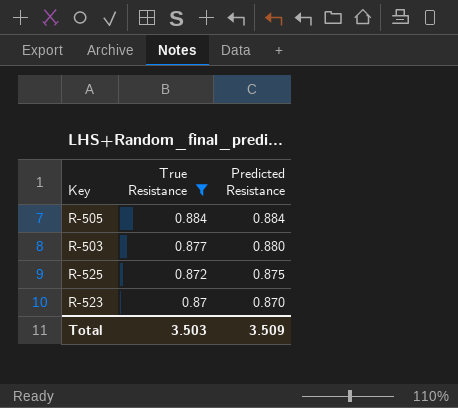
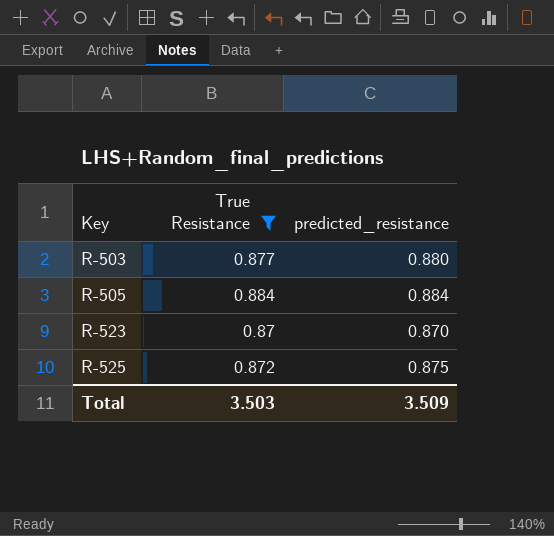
row order: True Resistance descending -> Key ascending
column name: Predicted Resistance -> predicted_resistance

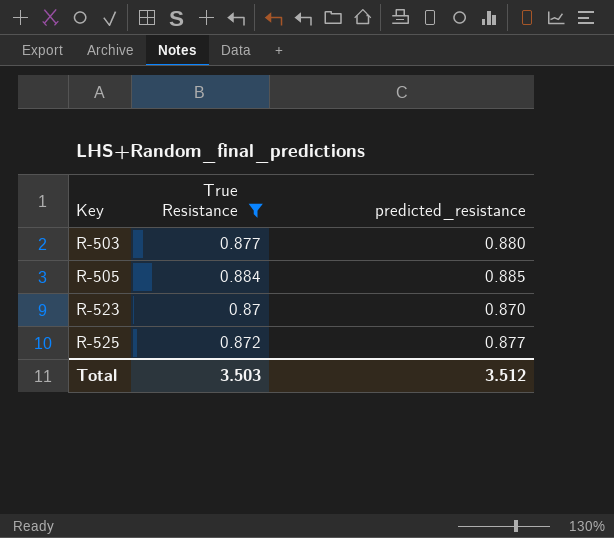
R-505 | predicted_resistance: 0.884 -> 0.885
R-525 | predicted_resistance: 0.875 -> 0.877
Total | predicted_resistance: 3.509 -> 3.512

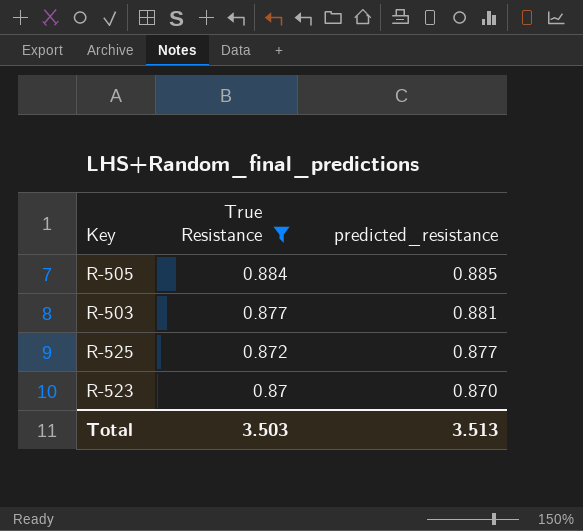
row order: Key ascending -> True Resistance descending
R-503 | predicted_resistance: 0.880 -> 0.881
Total | predicted_resistance: 3.512 -> 3.513

